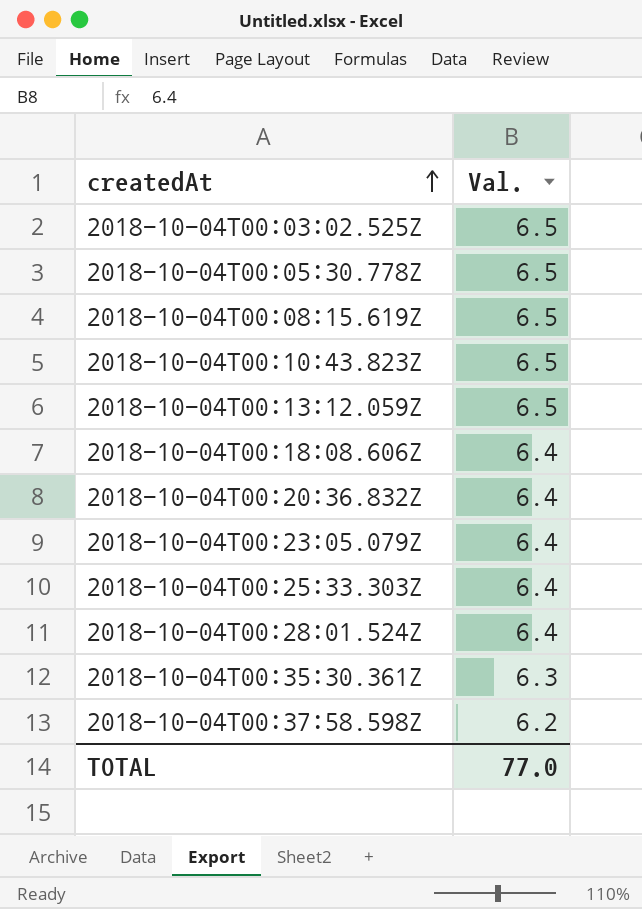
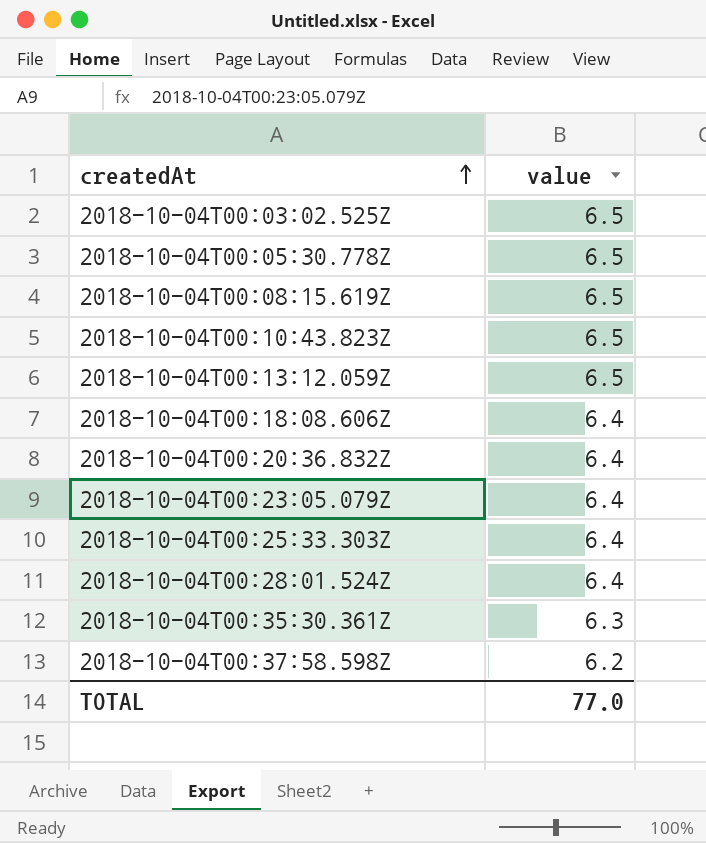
column name: Val. -> value

